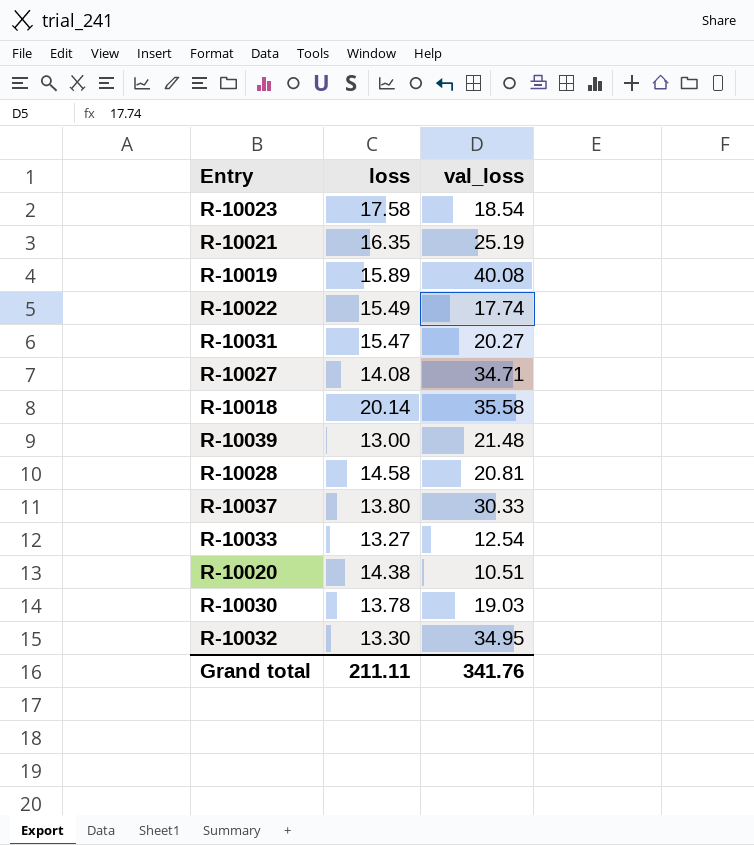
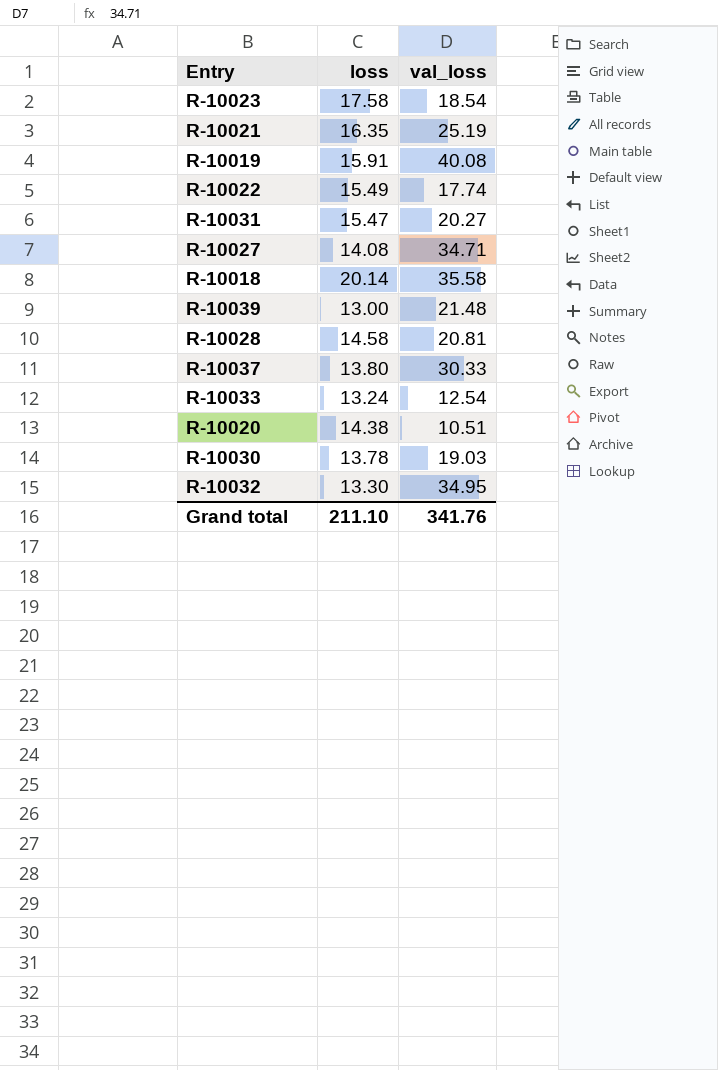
R-10019 | loss: 15.89 -> 15.91
R-10033 | loss: 13.27 -> 13.24
Grand total | loss: 211.11 -> 211.10

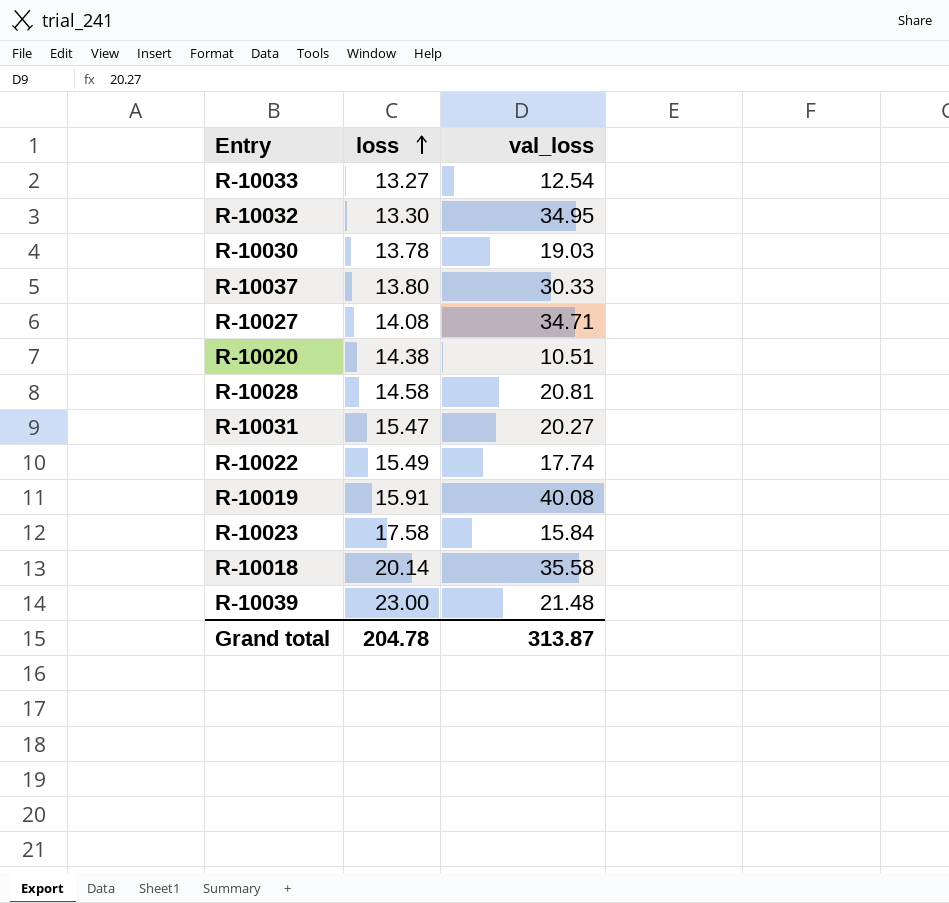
row order: none -> loss ascending
row R-10021: 16.35 | 25.19 -> none
R-10033 | loss: 13.24 -> 13.27
R-10023 | val_loss: 18.54 -> 15.84
R-10039 | loss: 13.00 -> 23.00
Grand total | loss: 211.10 -> 204.78
Grand total | val_loss: 341.76 -> 313.87

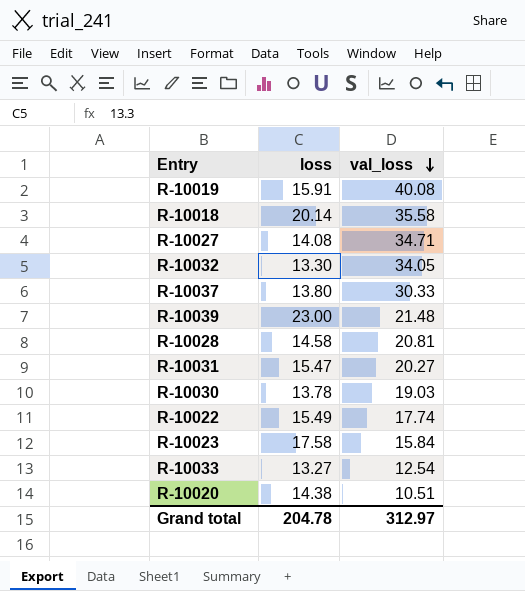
row order: loss ascending -> val_loss descending
R-10032 | val_loss: 34.95 -> 34.05
Grand total | val_loss: 313.87 -> 312.97

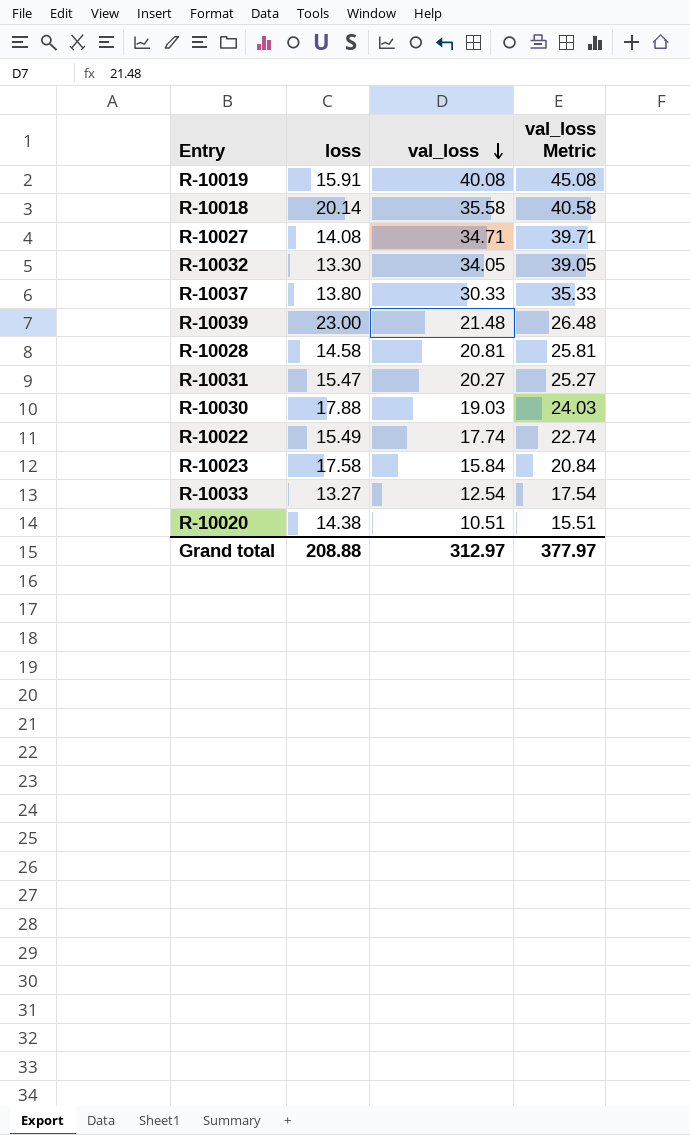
column val_loss Metric | formula: none -> [val_loss] + 5
R-10030 | loss: 13.78 -> 17.88
Grand total | loss: 204.78 -> 208.88

